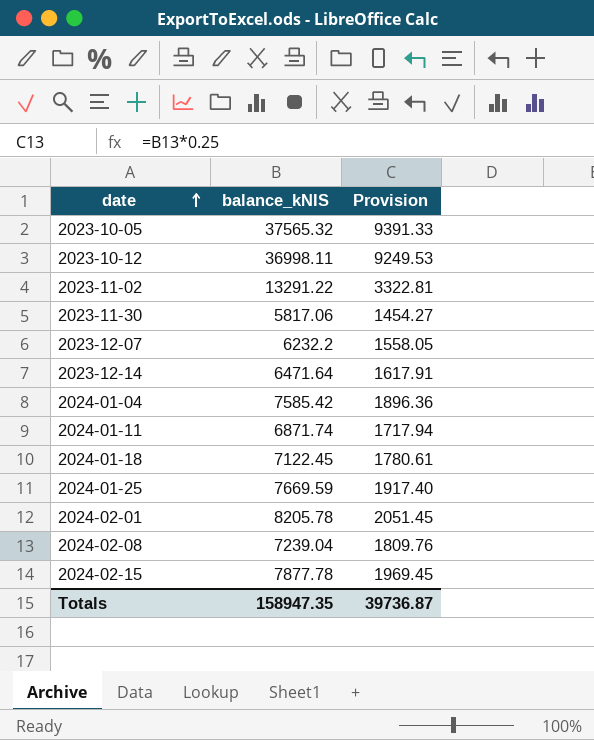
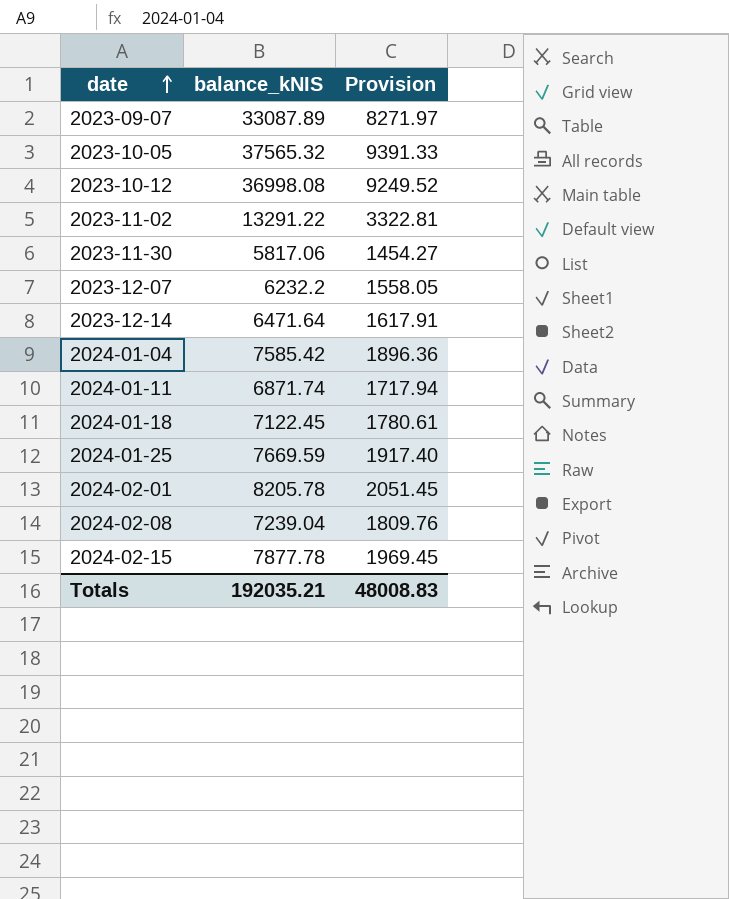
row 2023-09-07: none -> 33087.89 | 8271.97
2023-10-12 | balance_kNIS: 36998.11 -> 36998.08
2023-10-12 | Provision: 9249.53 -> 9249.52
Totals | balance_kNIS: 158947.35 -> 192035.21
Totals | Provision: 39736.87 -> 48008.83

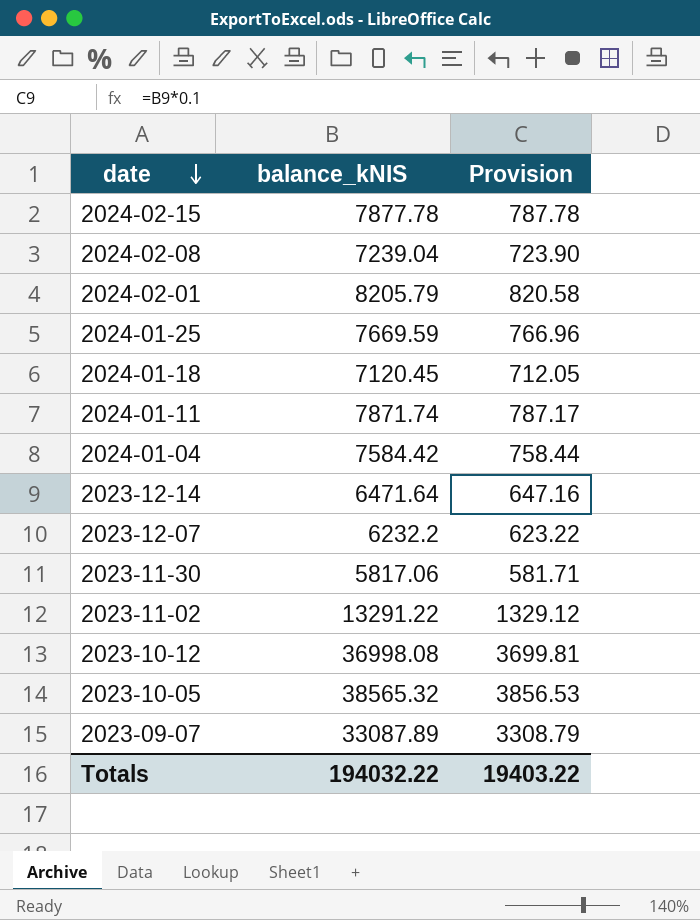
row order: date ascending -> date descending
column Provision | formula: [balance_kNIS] * 0.25 -> [balance_kNIS] * 0.1
2024-02-01 | balance_kNIS: 8205.78 -> 8205.79
2024-01-18 | balance_kNIS: 7122.45 -> 7120.45
2024-01-11 | balance_kNIS: 6871.74 -> 7871.74
2024-01-04 | balance_kNIS: 7585.42 -> 7584.42
2023-10-05 | balance_kNIS: 37565.32 -> 38565.32
Totals | balance_kNIS: 192035.21 -> 194032.22
Totals | Provision: 48008.83 -> 19403.22

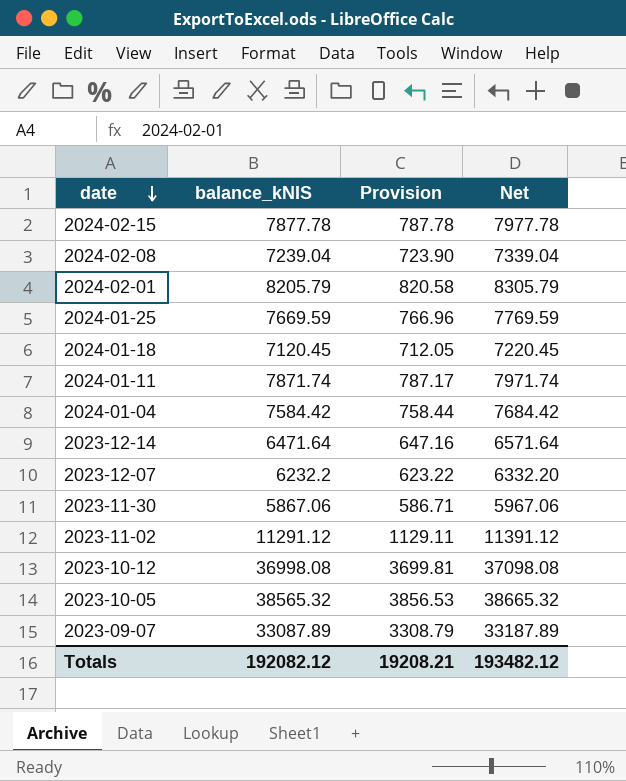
column Net | formula: none -> [balance_kNIS] + 100
2023-11-30 | balance_kNIS: 5817.06 -> 5867.06
2023-11-30 | Provision: 581.71 -> 586.71
2023-11-02 | balance_kNIS: 13291.22 -> 11291.12
2023-11-02 | Provision: 1329.12 -> 1129.11
Totals | balance_kNIS: 194032.22 -> 192082.12
Totals | Provision: 19403.22 -> 19208.21

